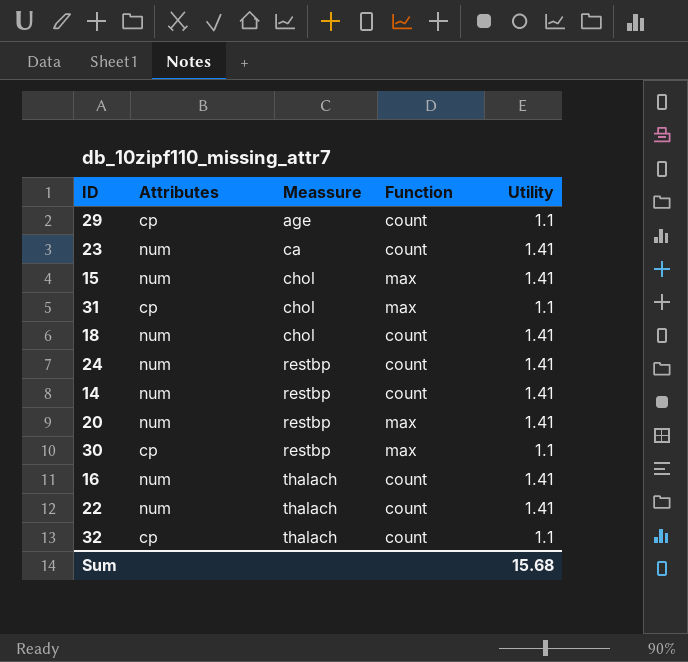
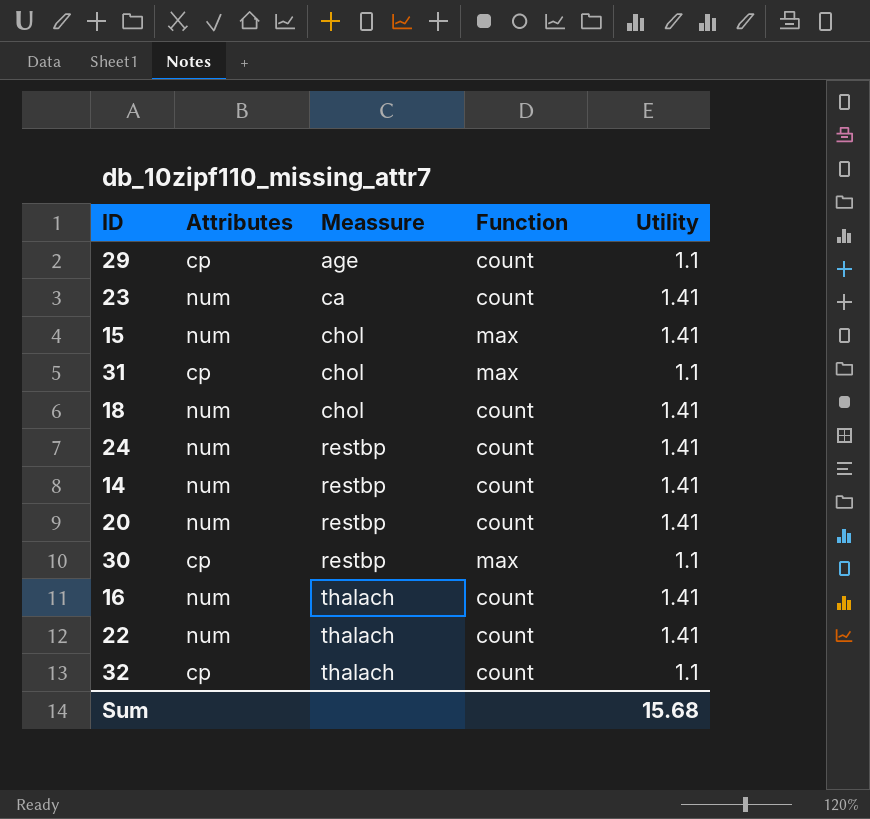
20 | Function: max -> count

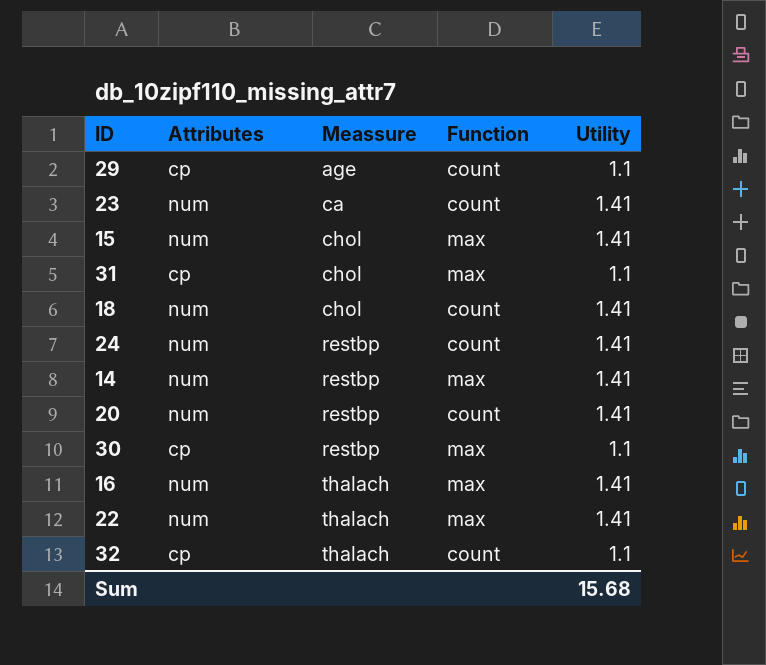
14 | Function: count -> max
16 | Function: count -> max
22 | Function: count -> max

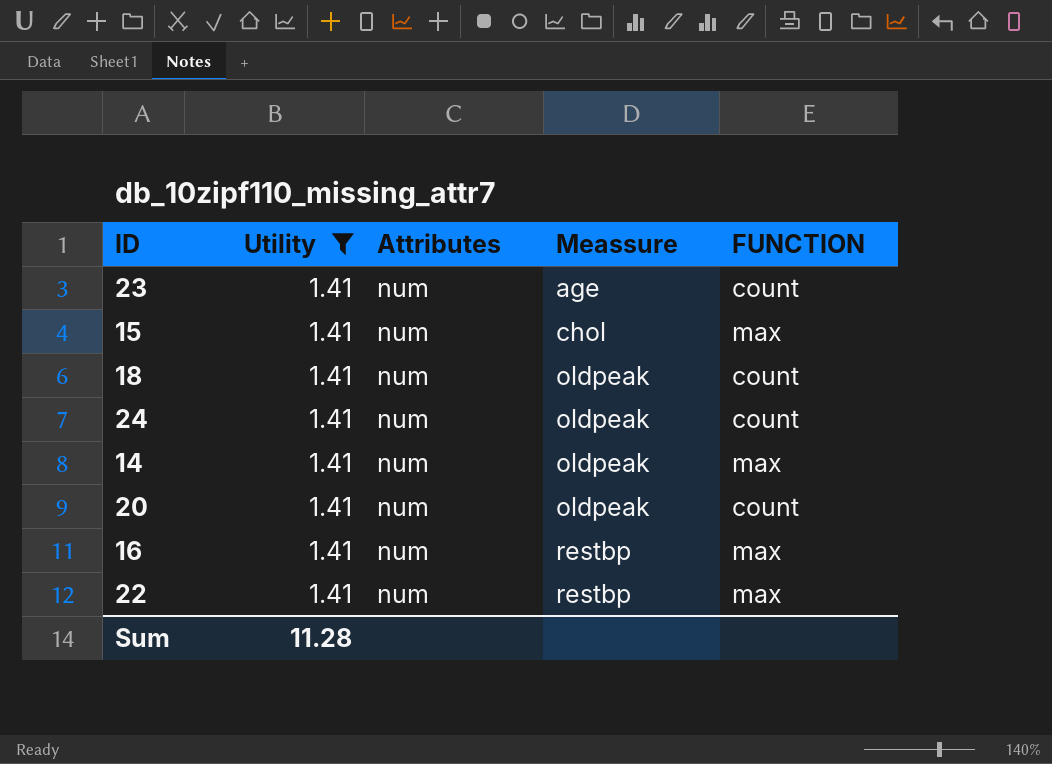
filter: none -> Utility = 1.41
column Utility | position: 5 -> 2
column name: Function -> FUNCTION
23 | Meassure: ca -> age
18 | Meassure: chol -> oldpeak
24 | Meassure: restbp -> oldpeak
14 | Meassure: restbp -> oldpeak
20 | Meassure: restbp -> oldpeak
16 | Meassure: thalach -> restbp
22 | Meassure: thalach -> restbp
Sum | Utility: 15.68 -> 11.28

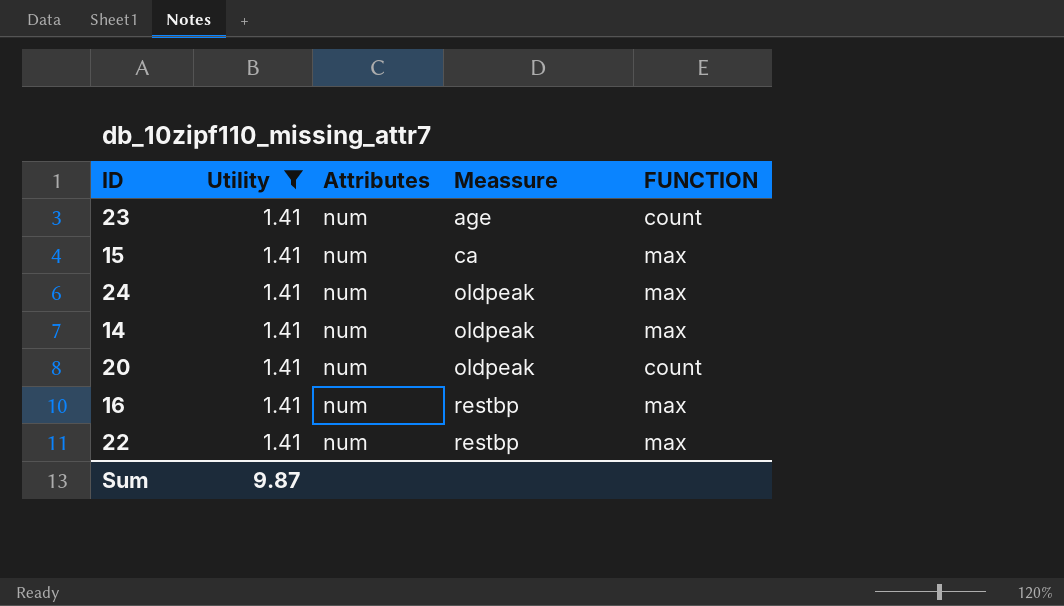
row 18: 1.41 | num | oldpeak | count -> none
15 | Meassure: chol -> ca
24 | FUNCTION: count -> max
Sum | Utility: 11.28 -> 9.87

